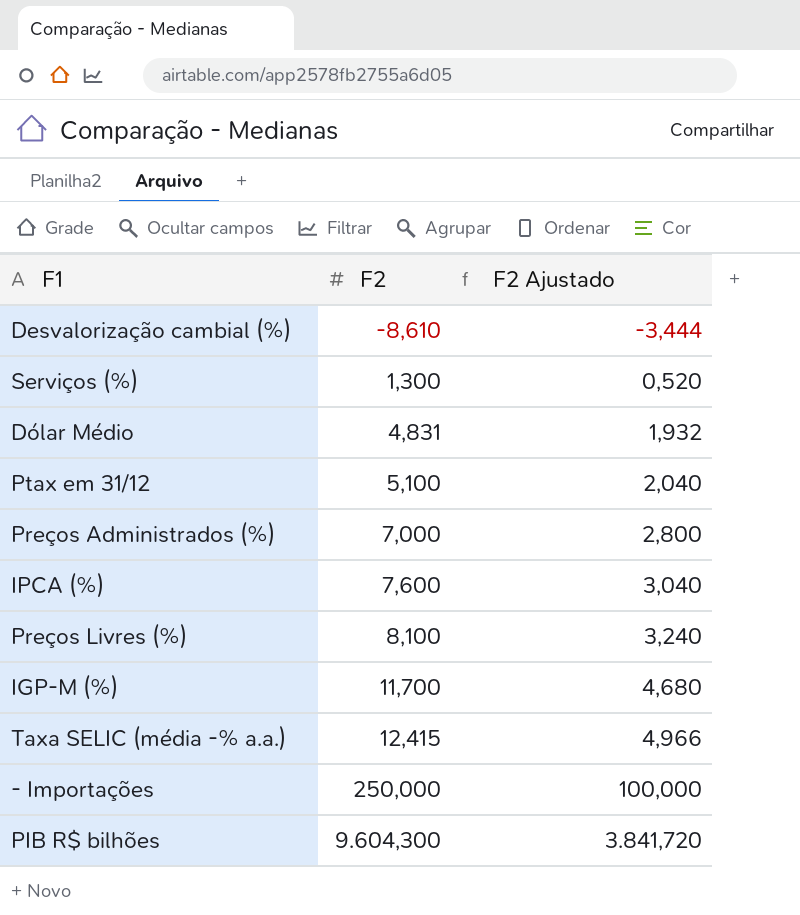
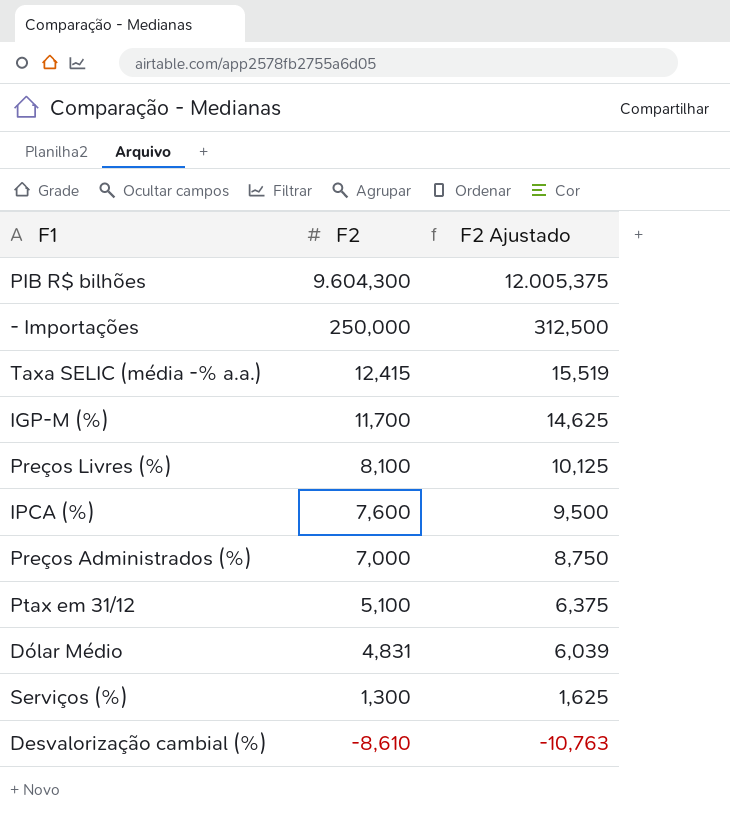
row order: F2 ascending -> F2 descending
column F2 Ajustado | formula: [F2] * 0,4 -> [F2] * 1,25

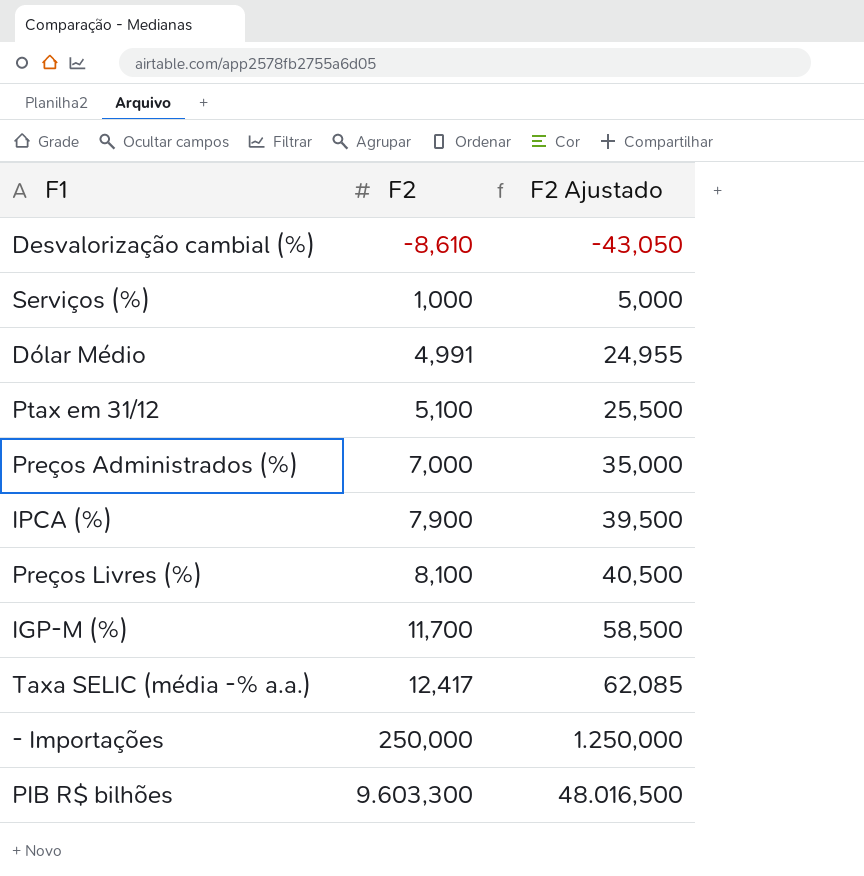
row order: F2 descending -> F2 ascending
column F2 Ajustado | formula: [F2] * 1,25 -> [F2] * 5
Serviços (%) | F2: 1,300 -> 1,000
Dólar Médio | F2: 4,831 -> 4,991
IPCA (%) | F2: 7,600 -> 7,900
Taxa SELIC (média -% a.a.) | F2: 12,415 -> 12,417
PIB R$ bilhões | F2: 9.604,300 -> 9.603,300

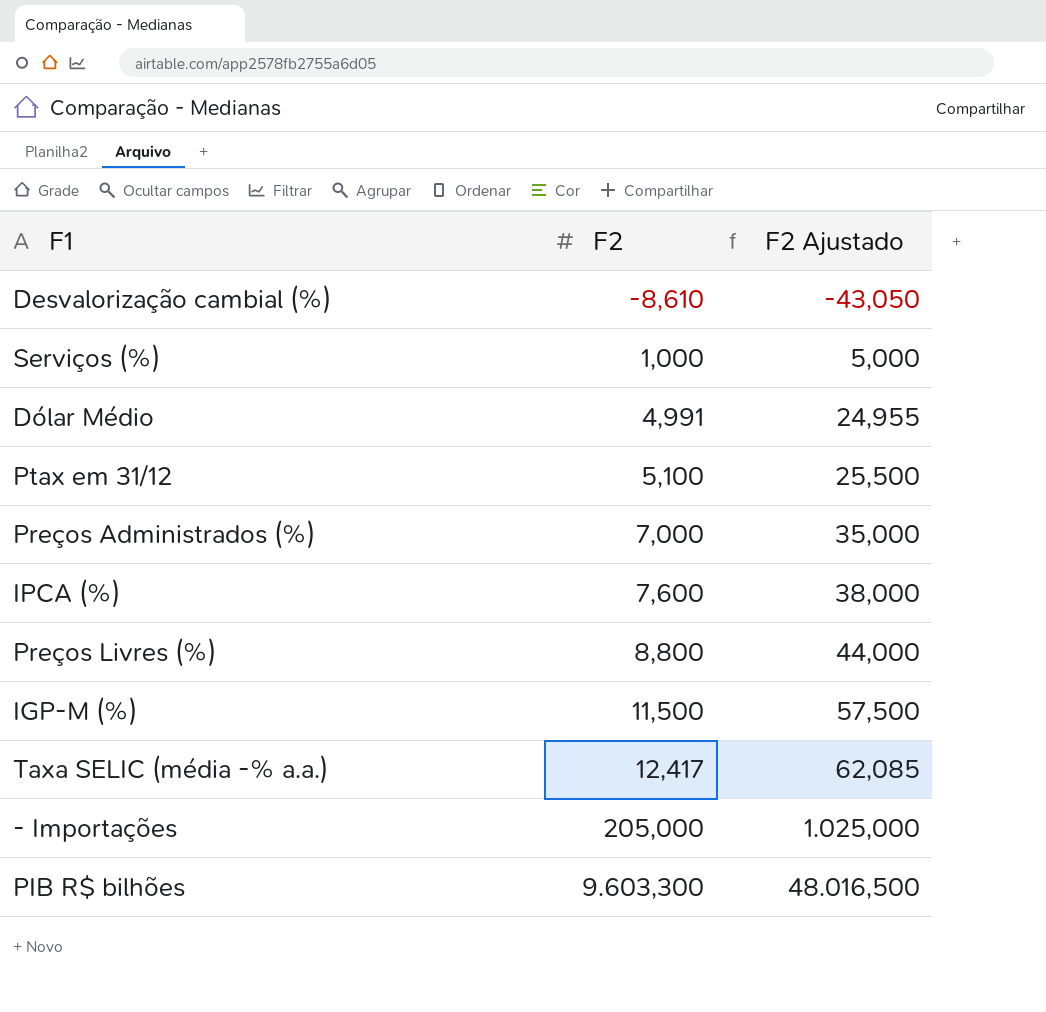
IPCA (%) | F2: 7,900 -> 7,600
IPCA (%) | F2 Ajustado: 39,500 -> 38,000
Preços Livres (%) | F2: 8,100 -> 8,800
Preços Livres (%) | F2 Ajustado: 40,500 -> 44,000
IGP-M (%) | F2: 11,700 -> 11,500
IGP-M (%) | F2 Ajustado: 58,500 -> 57,500
- Importações | F2: 250,000 -> 205,000
- Importações | F2 Ajustado: 1.250,000 -> 1.025,000

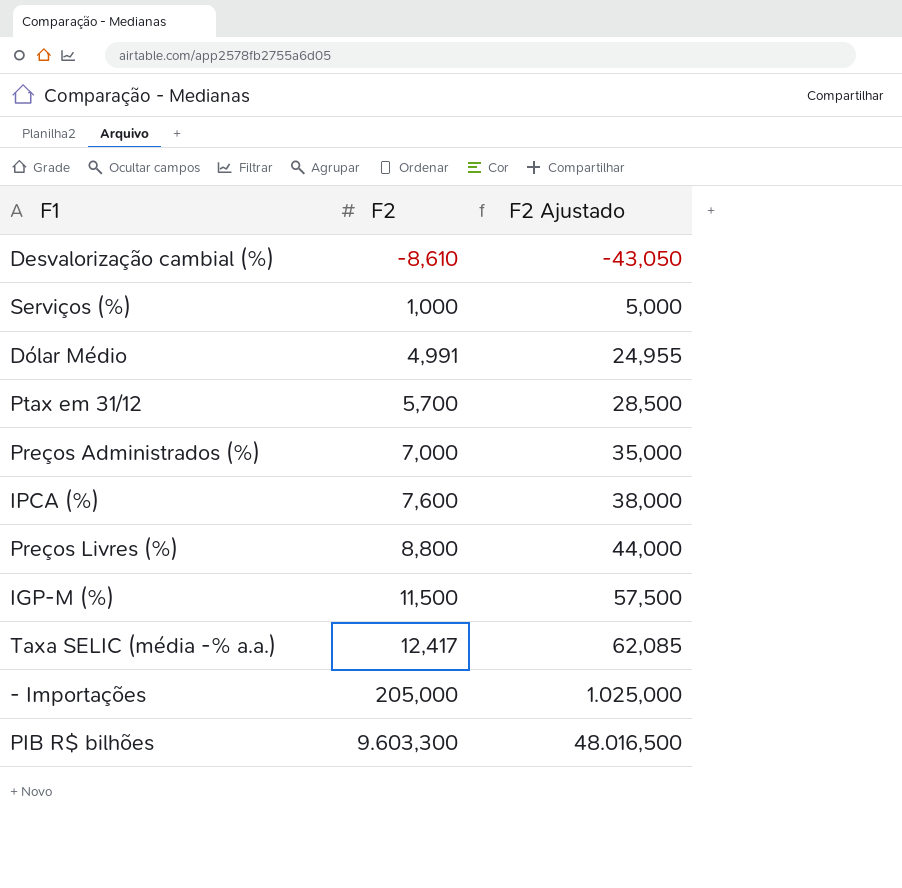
Ptax em 31/12 | F2: 5,100 -> 5,700
Ptax em 31/12 | F2 Ajustado: 25,500 -> 28,500

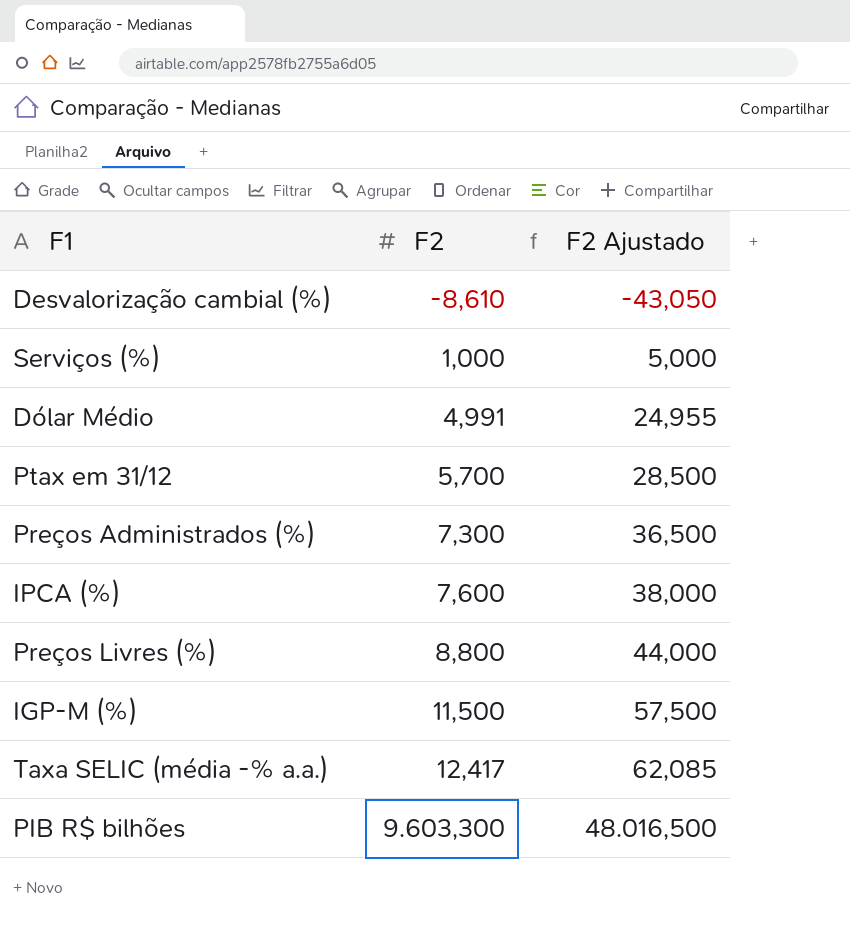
row - Importações: 205,000 | 1.025,000 -> none
Preços Administrados (%) | F2: 7,000 -> 7,300
Preços Administrados (%) | F2 Ajustado: 35,000 -> 36,500

